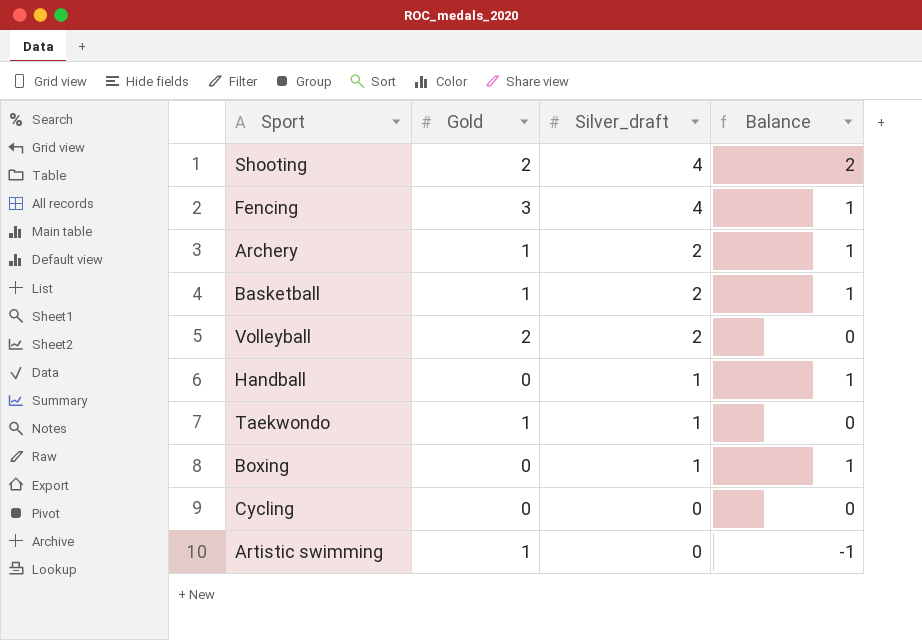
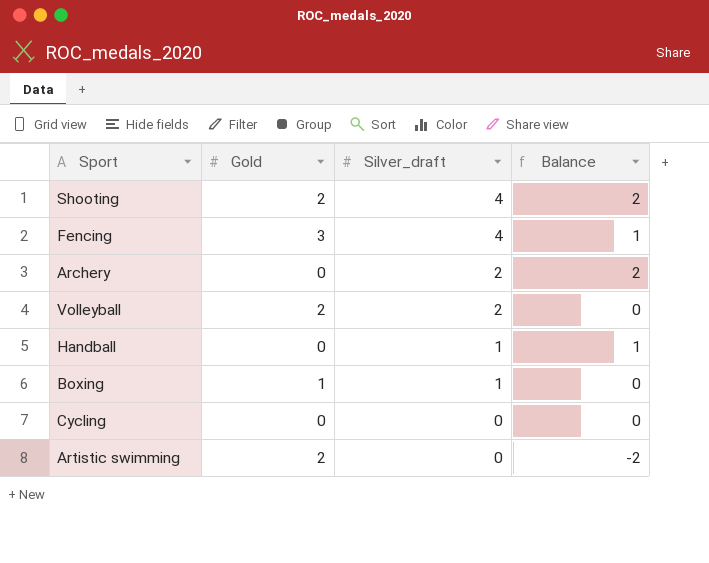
row Basketball: 1 | 2 | 1 -> none
row Taekwondo: 1 | 1 | 0 -> none
Archery | Gold: 1 -> 0
Archery | Balance: 1 -> 2
Boxing | Gold: 0 -> 1
Boxing | Balance: 1 -> 0
Artistic swimming | Gold: 1 -> 2
Artistic swimming | Balance: -1 -> -2

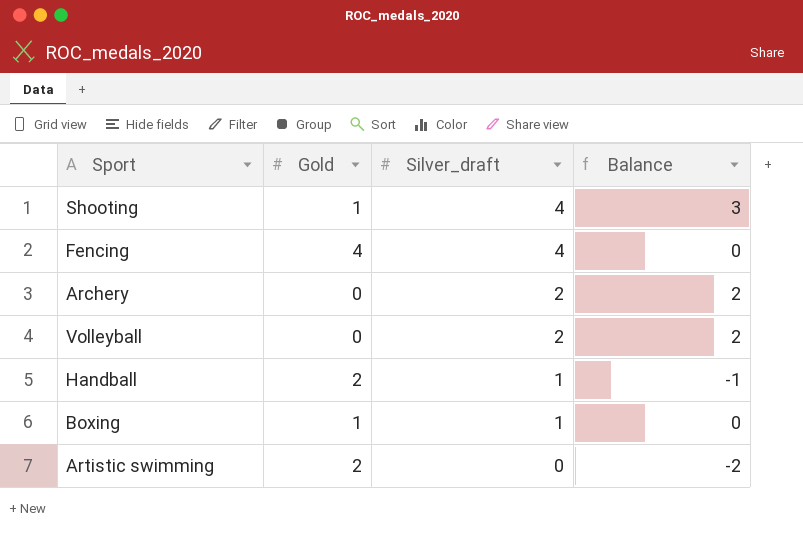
row Cycling: 0 | 0 | 0 -> none
Shooting | Gold: 2 -> 1
Shooting | Balance: 2 -> 3
Fencing | Gold: 3 -> 4
Fencing | Balance: 1 -> 0
Volleyball | Gold: 2 -> 0
Volleyball | Balance: 0 -> 2
Handball | Gold: 0 -> 2
Handball | Balance: 1 -> -1

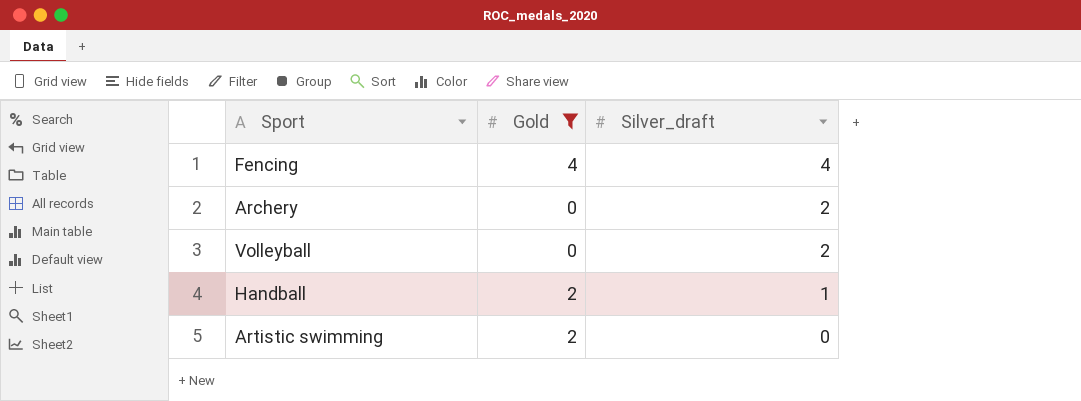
filter: none -> Gold != 1
column Balance | formula: [Silver_draft] - [Gold] -> none

